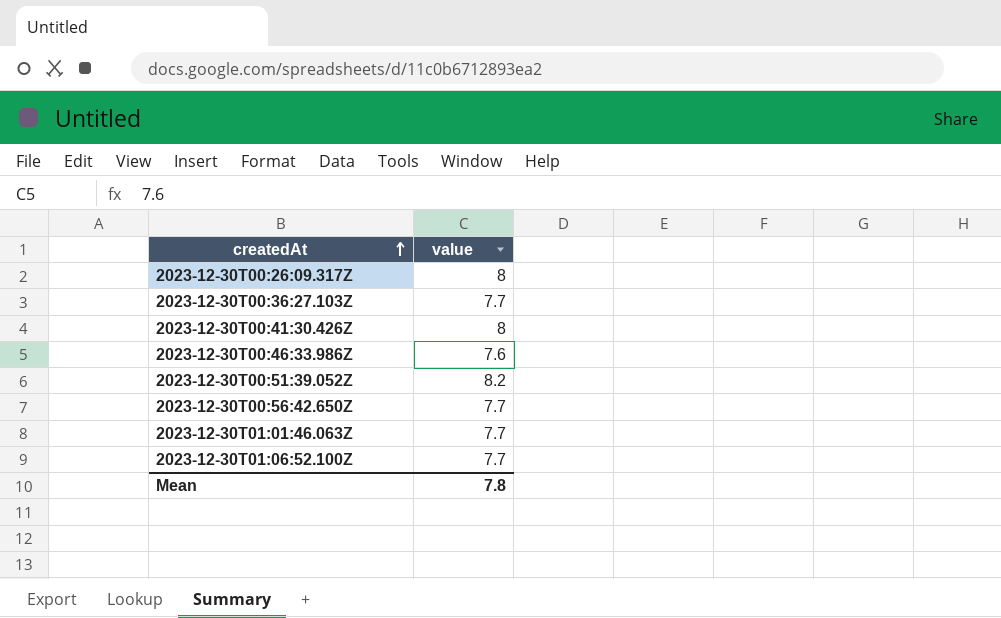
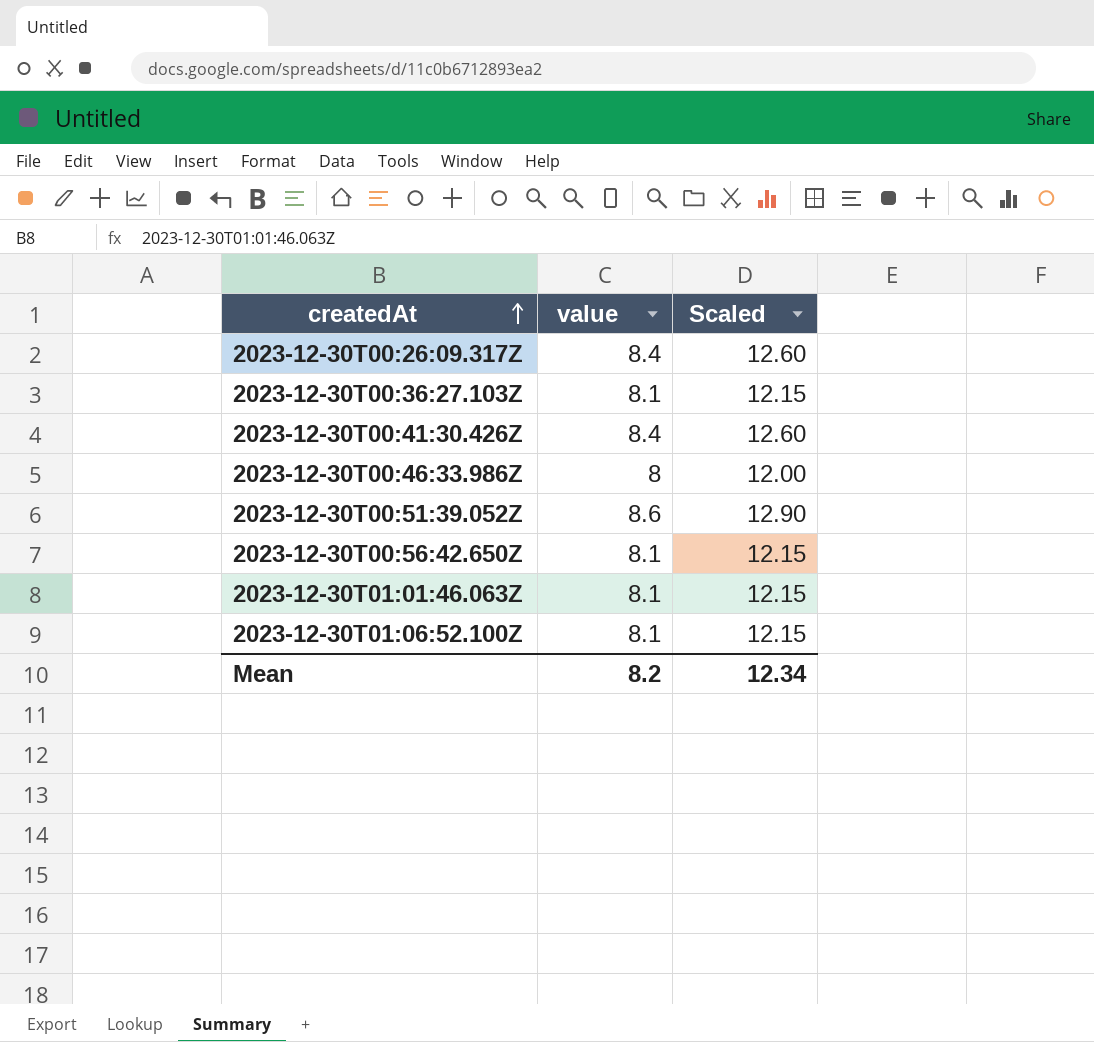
column Scaled | formula: none -> [value] * 1.5
2023-12-30T00:26:09.317Z | value: 8 -> 8.4
2023-12-30T00:36:27.103Z | value: 7.7 -> 8.1
2023-12-30T00:41:30.426Z | value: 8 -> 8.4
2023-12-30T00:46:33.986Z | value: 7.6 -> 8
2023-12-30T00:51:39.052Z | value: 8.2 -> 8.6
2023-12-30T00:56:42.650Z | value: 7.7 -> 8.1
2023-12-30T01:01:46.063Z | value: 7.7 -> 8.1
2023-12-30T01:06:52.100Z | value: 7.7 -> 8.1
Mean | value: 7.8 -> 8.2

